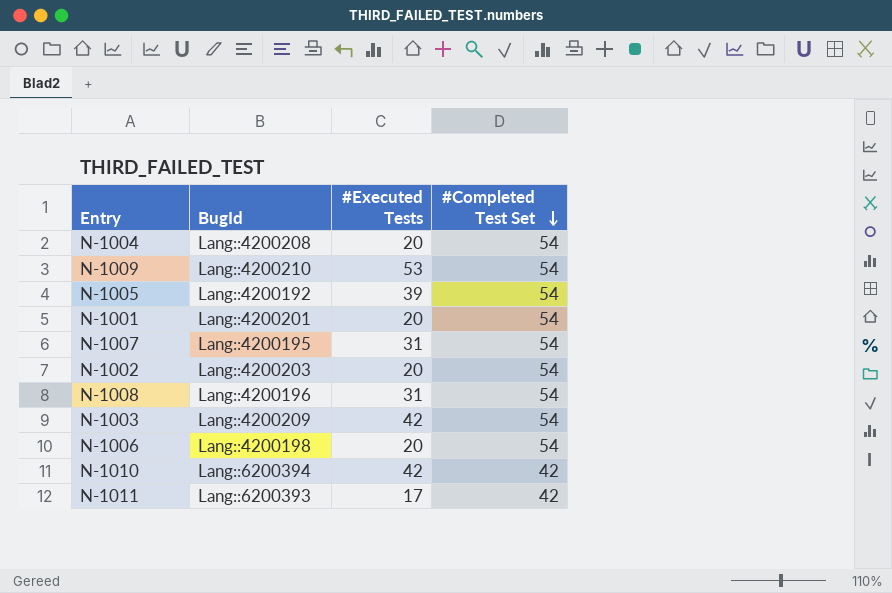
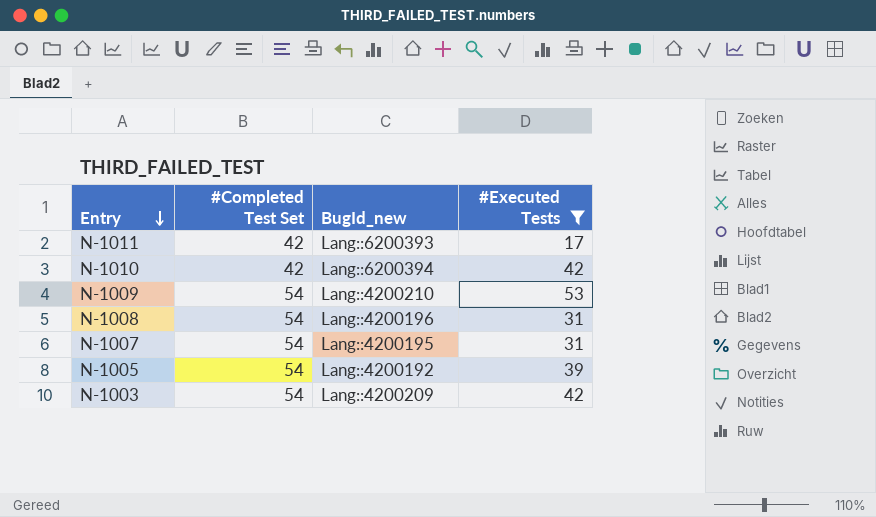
filter: none -> #Executed Tests != 20
row order: #Completed Test Set descending -> Entry descending
column #Completed Test Set | position: 4 -> 2
column name: BugId -> BugId_new

